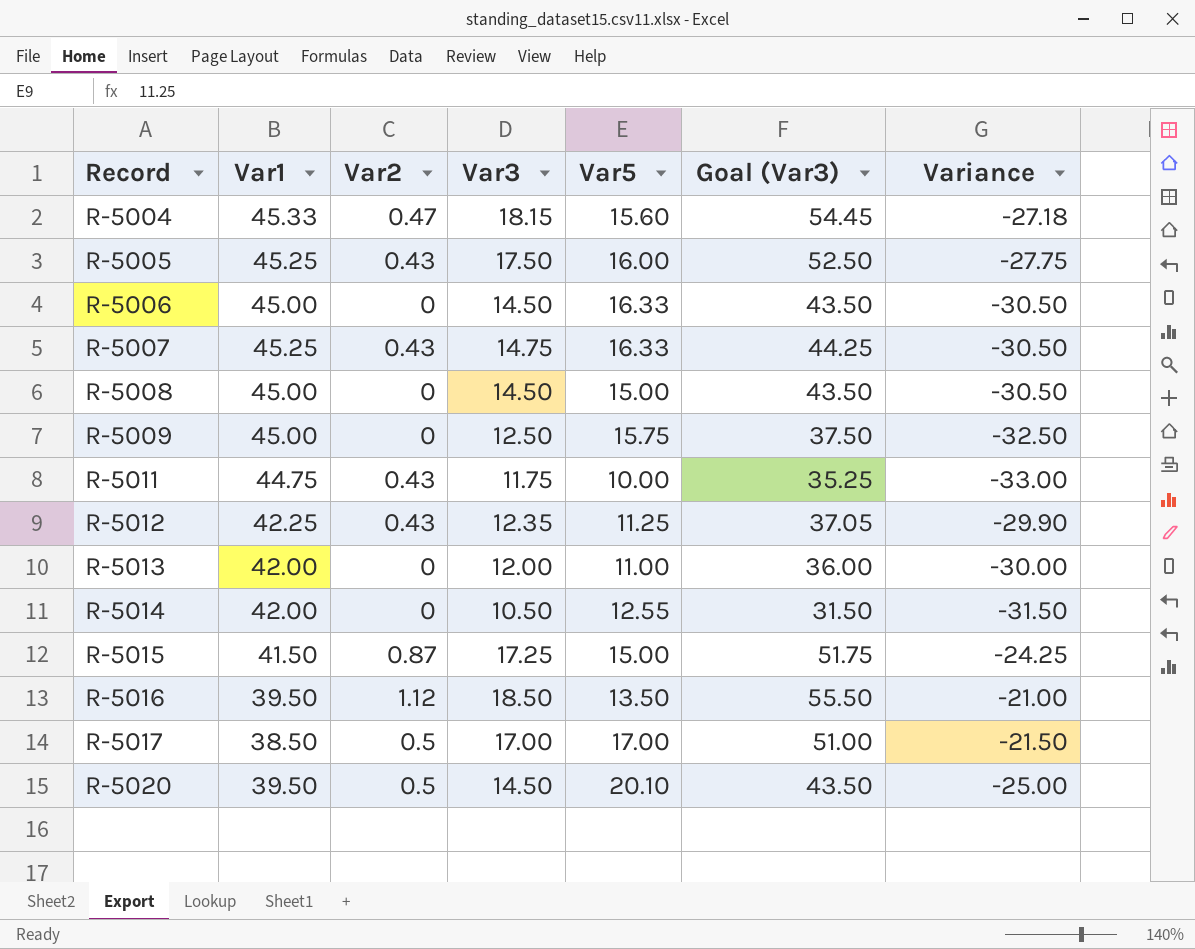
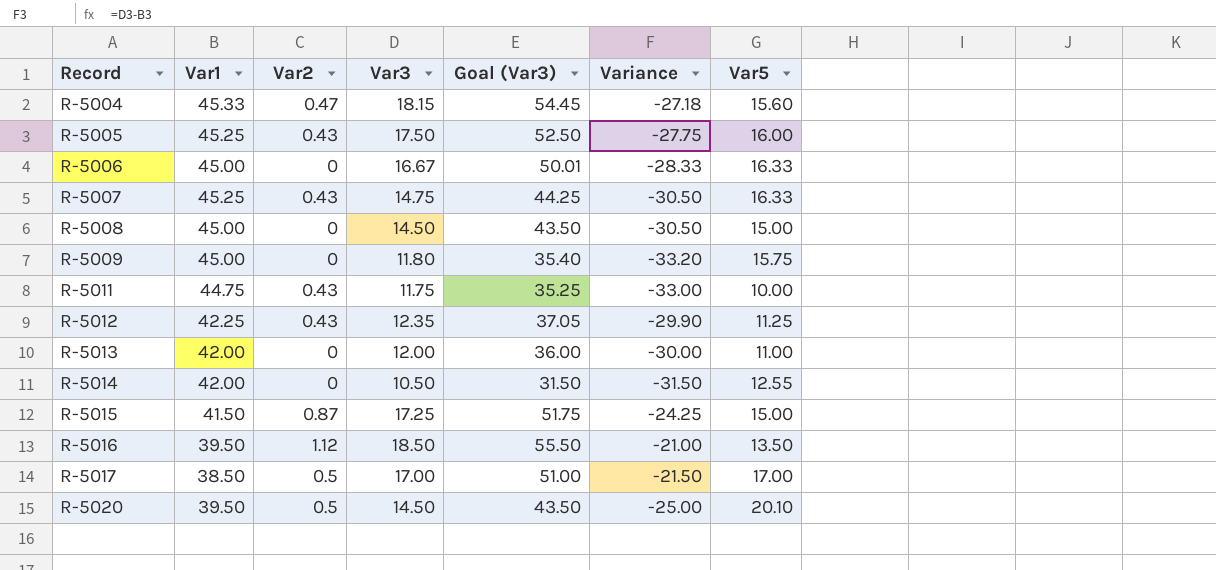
column Var5 | position: 5 -> 7
R-5006 | Var3: 14.50 -> 16.67
R-5006 | Goal (Var3): 43.50 -> 50.01
R-5006 | Variance: -30.50 -> -28.33
R-5009 | Var3: 12.50 -> 11.80
R-5009 | Goal (Var3): 37.50 -> 35.40
R-5009 | Variance: -32.50 -> -33.20

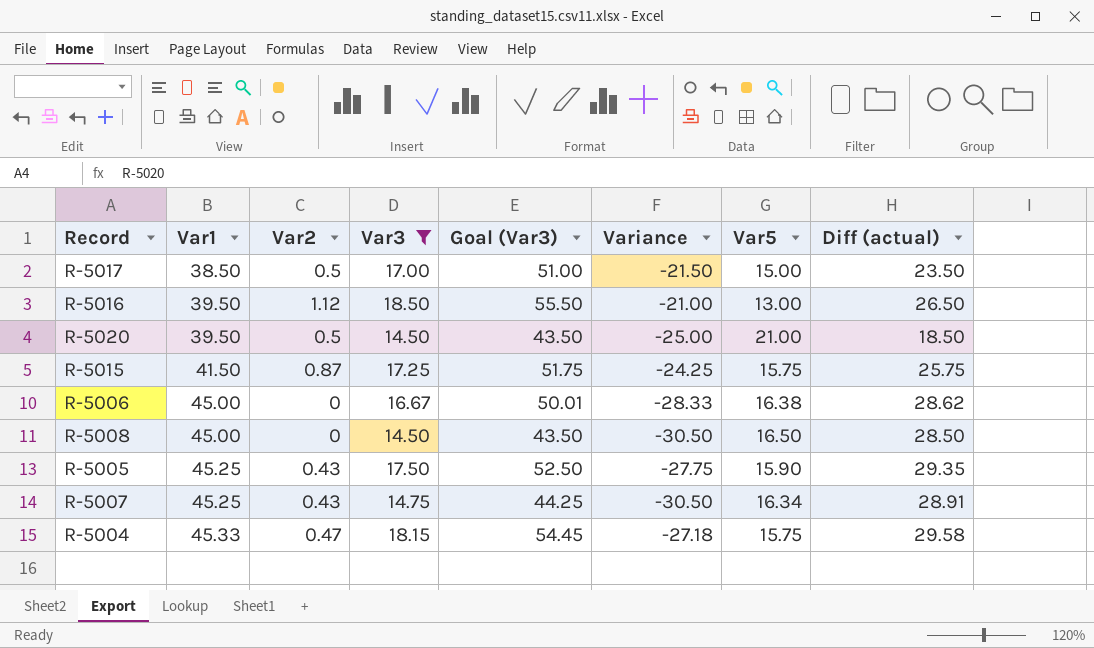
filter: none -> Var3 >= 14.50
row order: Record ascending -> Var1 ascending
column Diff (actual) | formula: none -> [Var1] - [Var5]
R-5017 | Var5: 17.00 -> 15.00
R-5016 | Var5: 13.50 -> 13.00
R-5020 | Var5: 20.10 -> 21.00
R-5015 | Var5: 15.00 -> 15.75
R-5006 | Var5: 16.33 -> 16.38
R-5008 | Var5: 15.00 -> 16.50
R-5005 | Var5: 16.00 -> 15.90
R-5007 | Var5: 16.33 -> 16.34
R-5004 | Var5: 15.60 -> 15.75

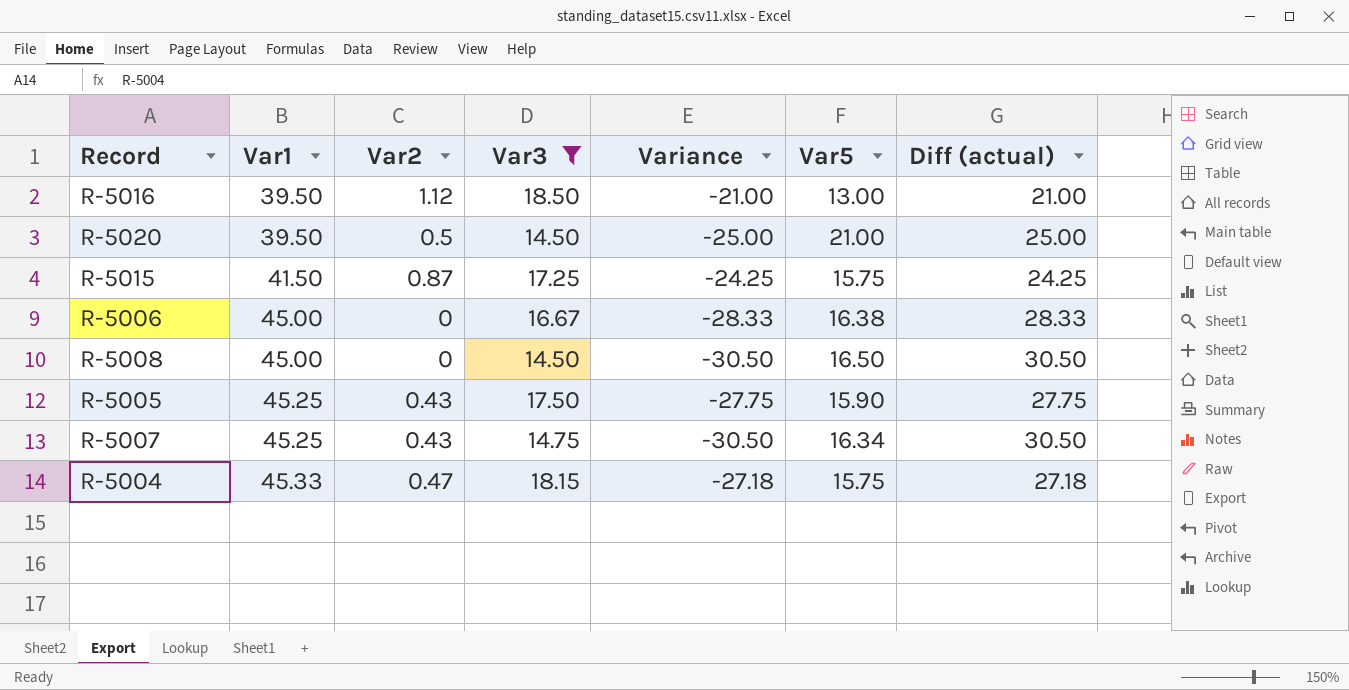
column Goal (Var3) | formula: [Var3] * 3 -> none
column Diff (actual) | formula: [Var1] - [Var5] -> [Var1] - [Var3]
row R-5017: 38.50 | 0.5 | 17.00 | 51.00 | -21.50 | 15.00 | 23.50 -> none

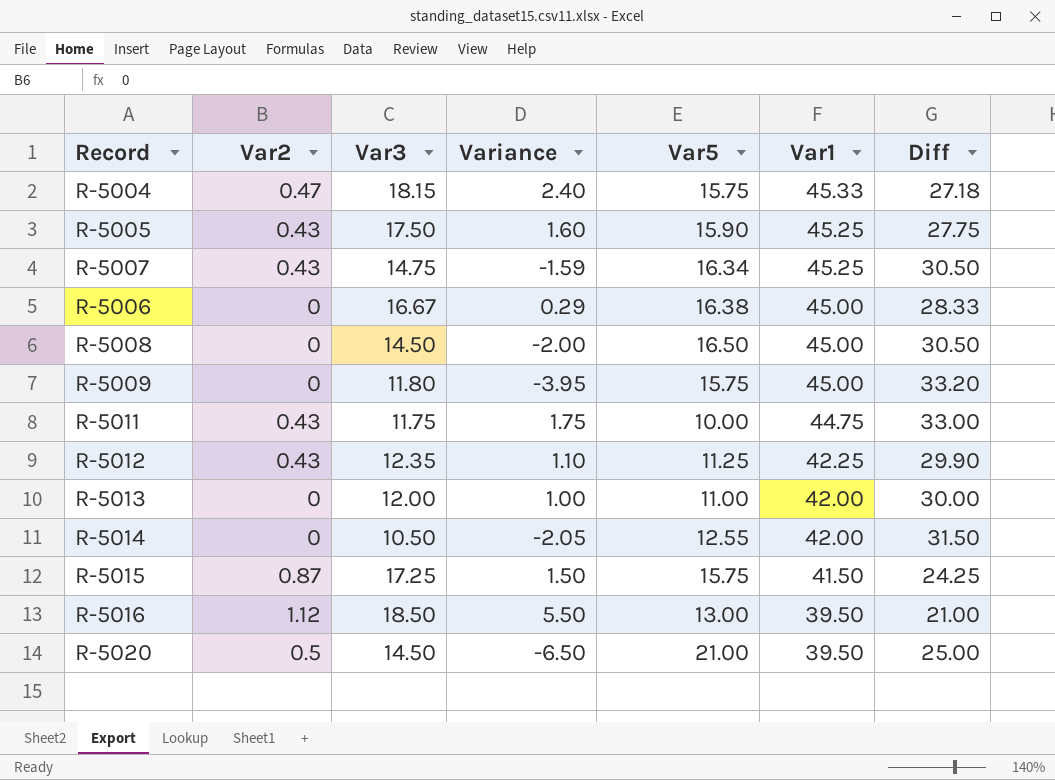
filter: Var3 >= 14.50 -> none
row order: Var1 ascending -> Var1 descending
column Variance | formula: [Var3] - [Var1] -> [Var3] - [Var5]
column Var1 | position: 2 -> 6
column name: Diff (actual) -> Diff

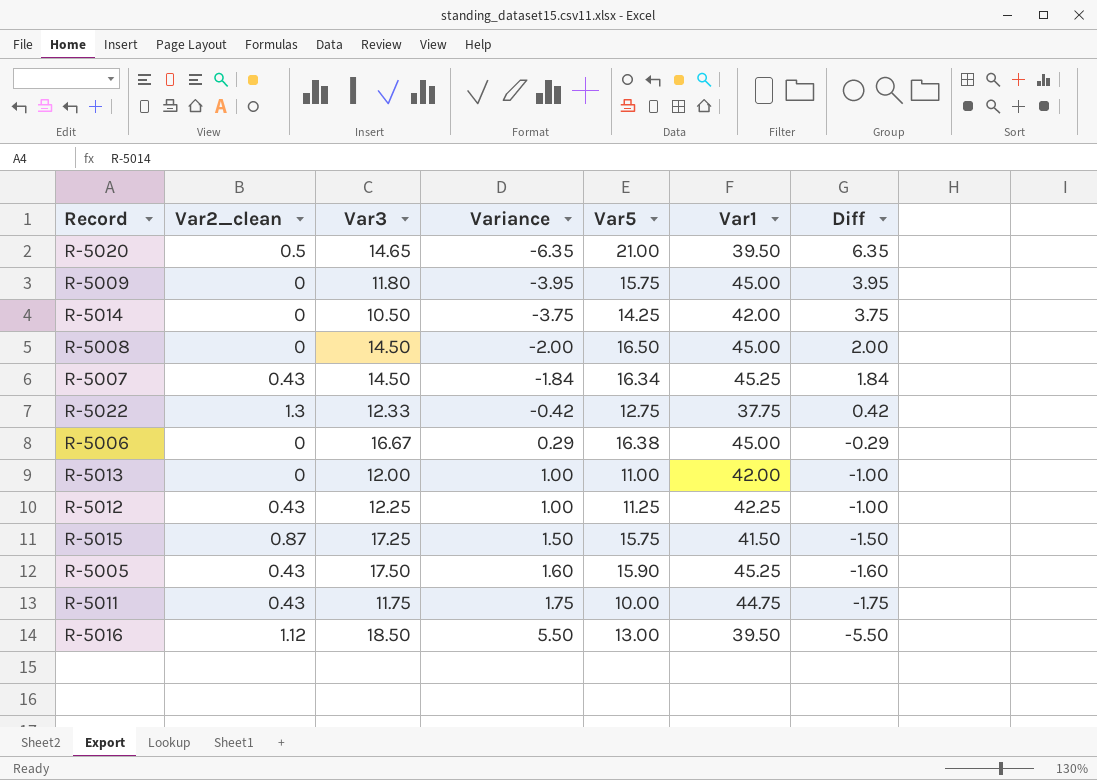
row order: Var1 descending -> Variance ascending
column name: Var2 -> Var2_clean
column Diff | formula: [Var1] - [Var3] -> [Var5] - [Var3]
row R-5004: 0.47 | 18.15 | 2.40 | 15.75 | 45.33 | 27.18 -> none
R-5020 | Var3: 14.50 -> 14.65
R-5020 | Variance: -6.50 -> -6.35
R-5014 | Variance: -2.05 -> -3.75
R-5014 | Var5: 12.55 -> 14.25
R-5007 | Var3: 14.75 -> 14.50
R-5007 | Variance: -1.59 -> -1.84
row R-5022: none -> 1.3 | 12.33 | -0.42 | 12.75 | 37.75 | 0.42
R-5012 | Var3: 12.35 -> 12.25
R-5012 | Variance: 1.10 -> 1.00

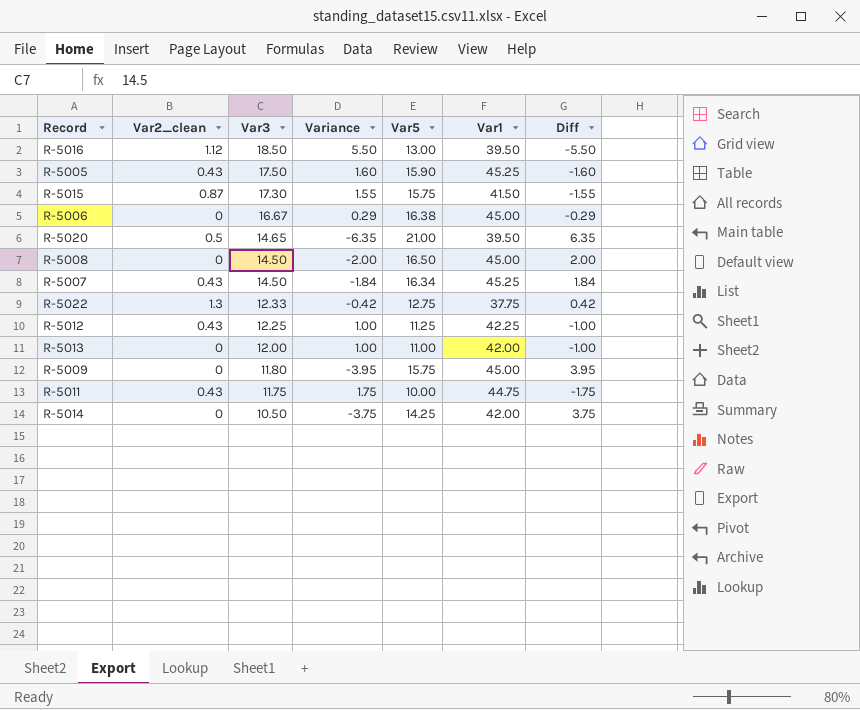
row order: Variance ascending -> Var3 descending
R-5015 | Var3: 17.25 -> 17.30
R-5015 | Variance: 1.50 -> 1.55
R-5015 | Diff: -1.50 -> -1.55

